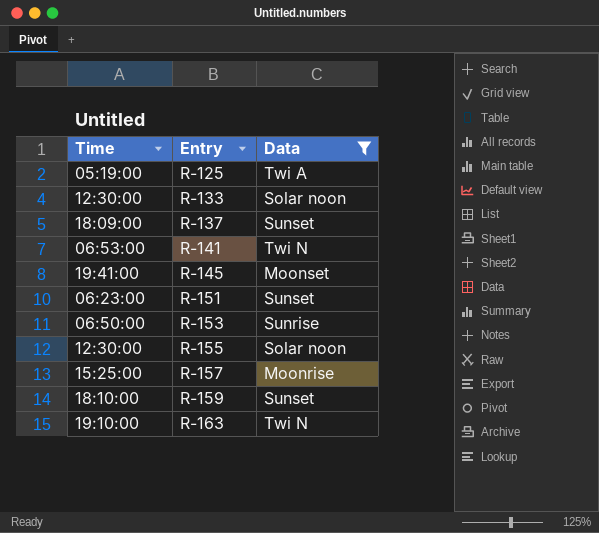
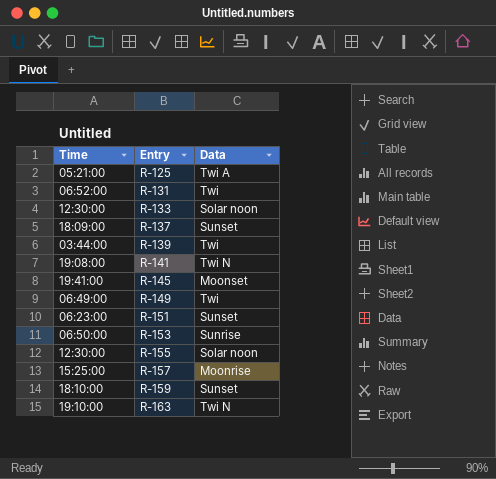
filter: Data != Twi -> none
R-125 | Time: 05:19:00 -> 05:21:00
R-141 | Time: 06:53:00 -> 19:08:00

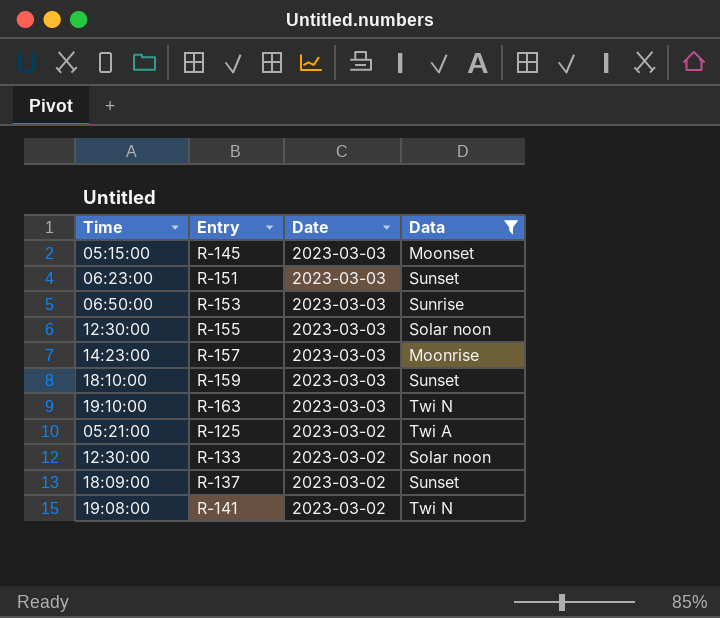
filter: none -> Data != Twi
row order: Entry ascending -> Date descending
column Date | position: none -> 3
R-145 | Time: 19:41:00 -> 05:15:00
R-157 | Time: 15:25:00 -> 14:23:00

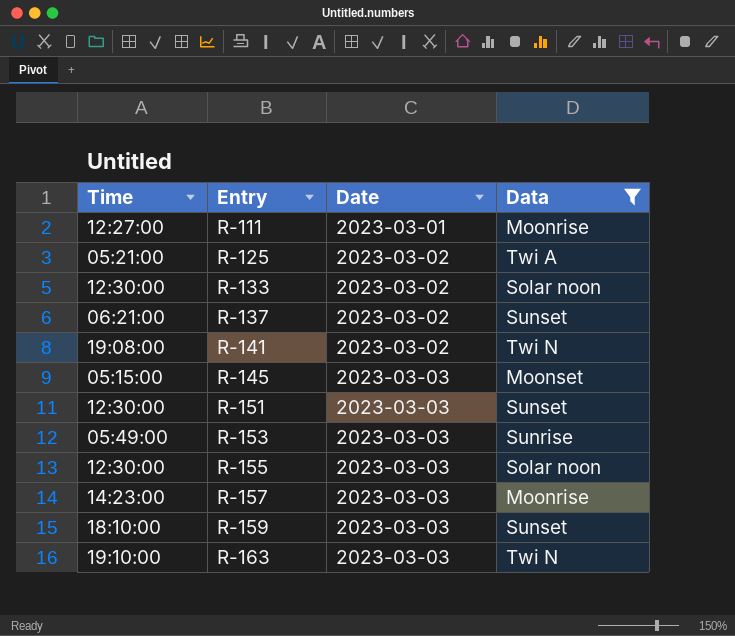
row order: Date descending -> Entry ascending
row R-111: none -> 12:27:00 | 2023-03-01 | Moonrise
R-137 | Time: 18:09:00 -> 06:21:00
R-151 | Time: 06:23:00 -> 12:30:00
R-153 | Time: 06:50:00 -> 05:49:00

